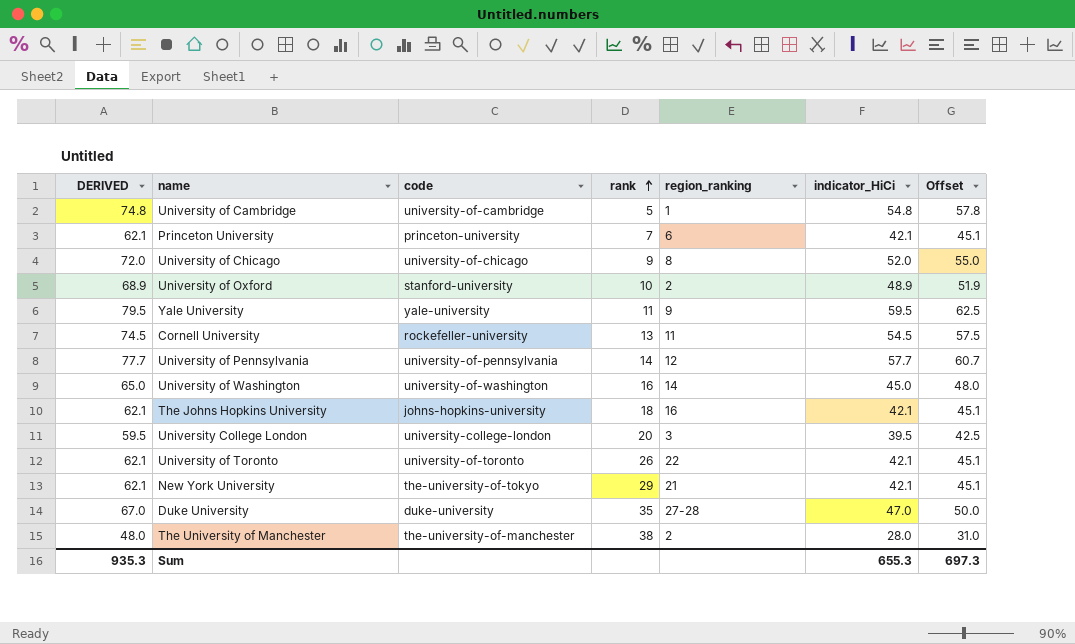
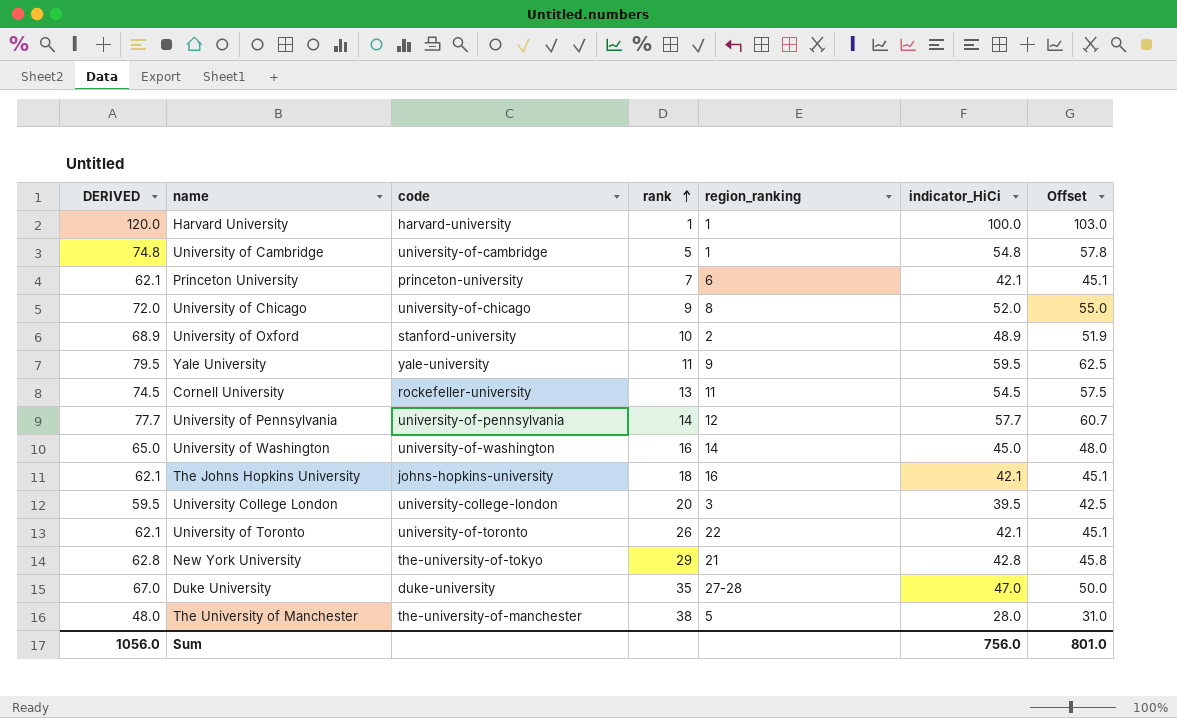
row Harvard University: none -> 120.0 | harvard-university | 1 | 1 | 100.0 | 103.0
New York University | DERIVED: 62.1 -> 62.8
New York University | indicator_HiCi: 42.1 -> 42.8
New York University | Offset: 45.1 -> 45.8
The University of Manchester | region_ranking: 2 -> 5
Sum | DERIVED: 935.3 -> 1056.0
Sum | indicator_HiCi: 655.3 -> 756.0
Sum | Offset: 697.3 -> 801.0

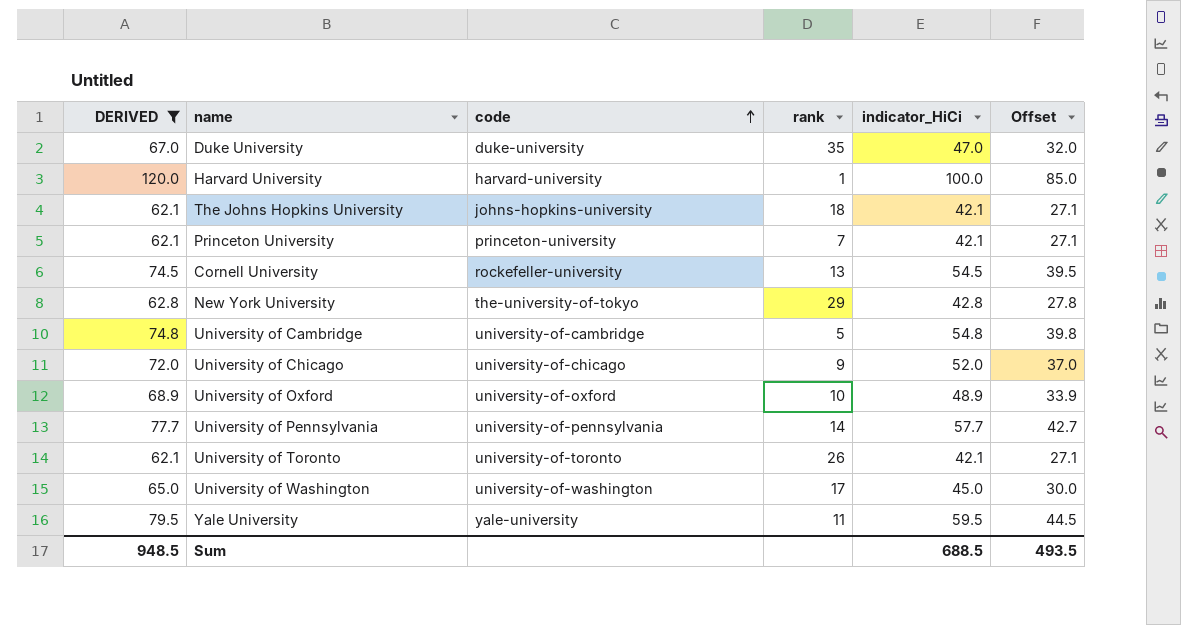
filter: none -> DERIVED >= 62.1
row order: rank ascending -> code ascending
column region_ranking | position: 5 -> none
column Offset | formula: [indicator_HiCi] + 3 -> [indicator_HiCi] - 15
University of Oxford | code: stanford-university -> university-of-oxford
University of Washington | rank: 16 -> 17
Sum | DERIVED: 1056.0 -> 948.5
Sum | indicator_HiCi: 756.0 -> 688.5
Sum | Offset: 801.0 -> 493.5

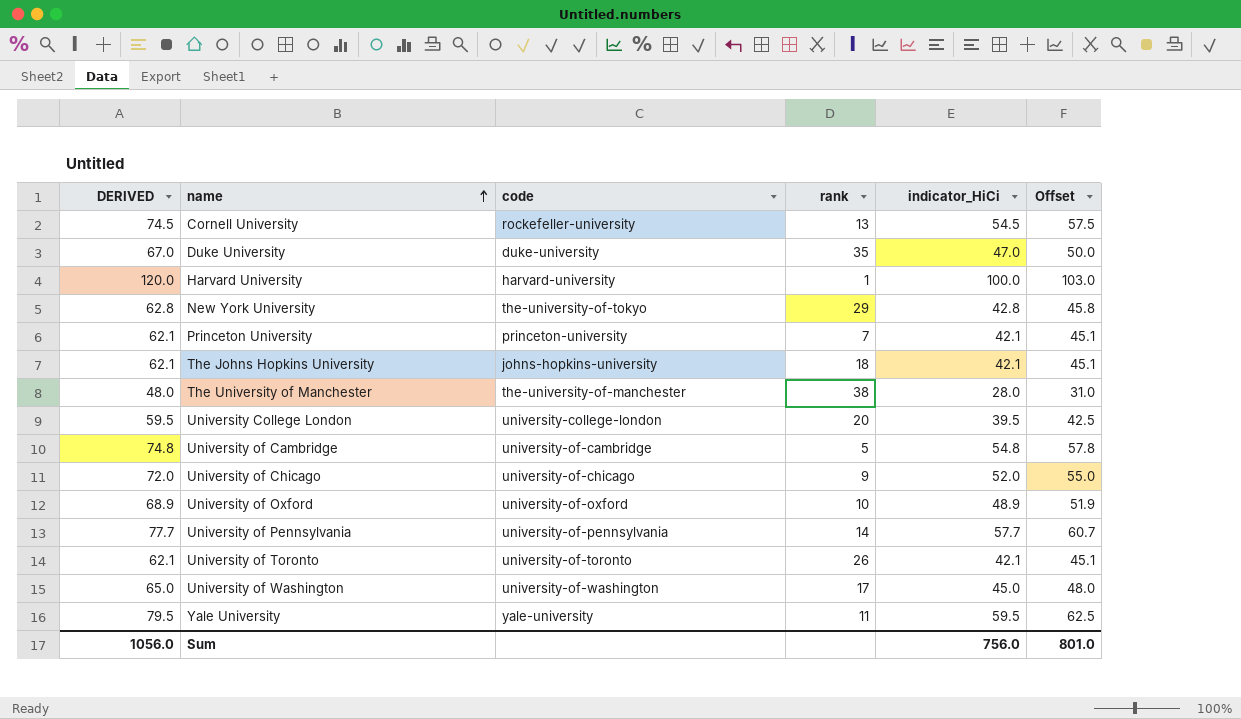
filter: DERIVED >= 62.1 -> none
row order: code ascending -> name ascending
column Offset | formula: [indicator_HiCi] - 15 -> [indicator_HiCi] + 3
Sum | DERIVED: 948.5 -> 1056.0
Sum | indicator_HiCi: 688.5 -> 756.0
Sum | Offset: 493.5 -> 801.0

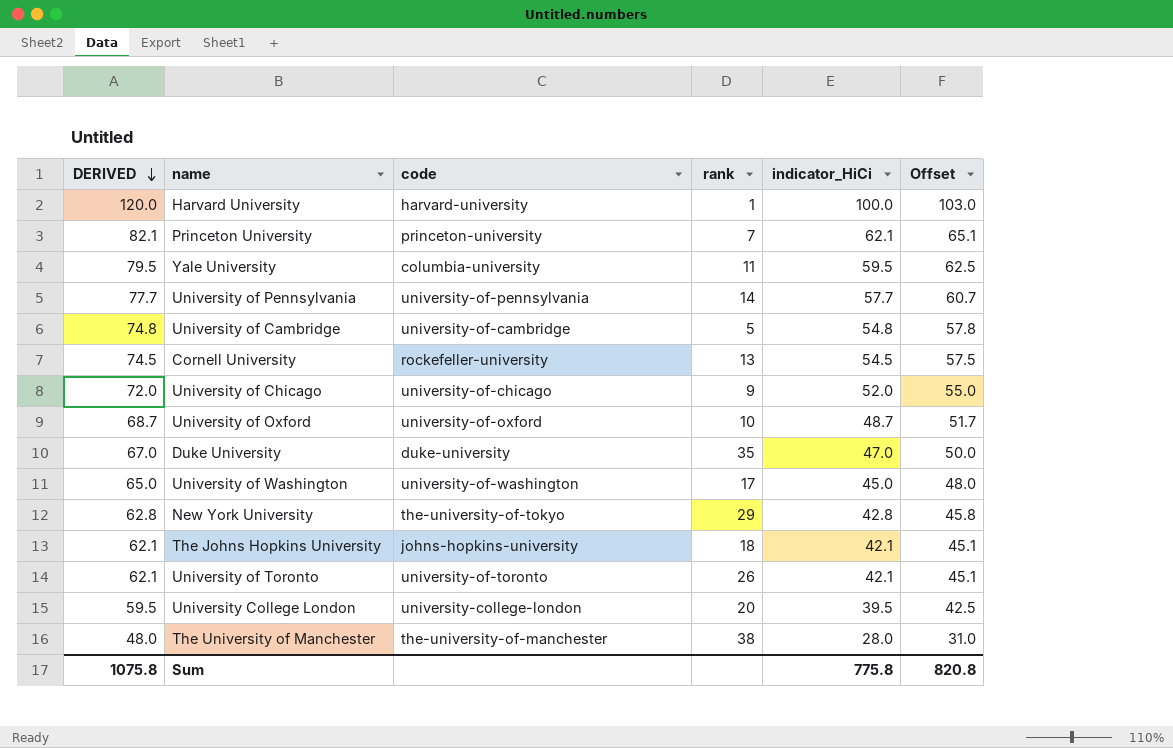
row order: name ascending -> DERIVED descending
Princeton University | DERIVED: 62.1 -> 82.1
Princeton University | indicator_HiCi: 42.1 -> 62.1
Princeton University | Offset: 45.1 -> 65.1
Yale University | code: yale-university -> columbia-university
University of Oxford | DERIVED: 68.9 -> 68.7
University of Oxford | indicator_HiCi: 48.9 -> 48.7
University of Oxford | Offset: 51.9 -> 51.7
Sum | DERIVED: 1056.0 -> 1075.8
Sum | indicator_HiCi: 756.0 -> 775.8
Sum | Offset: 801.0 -> 820.8

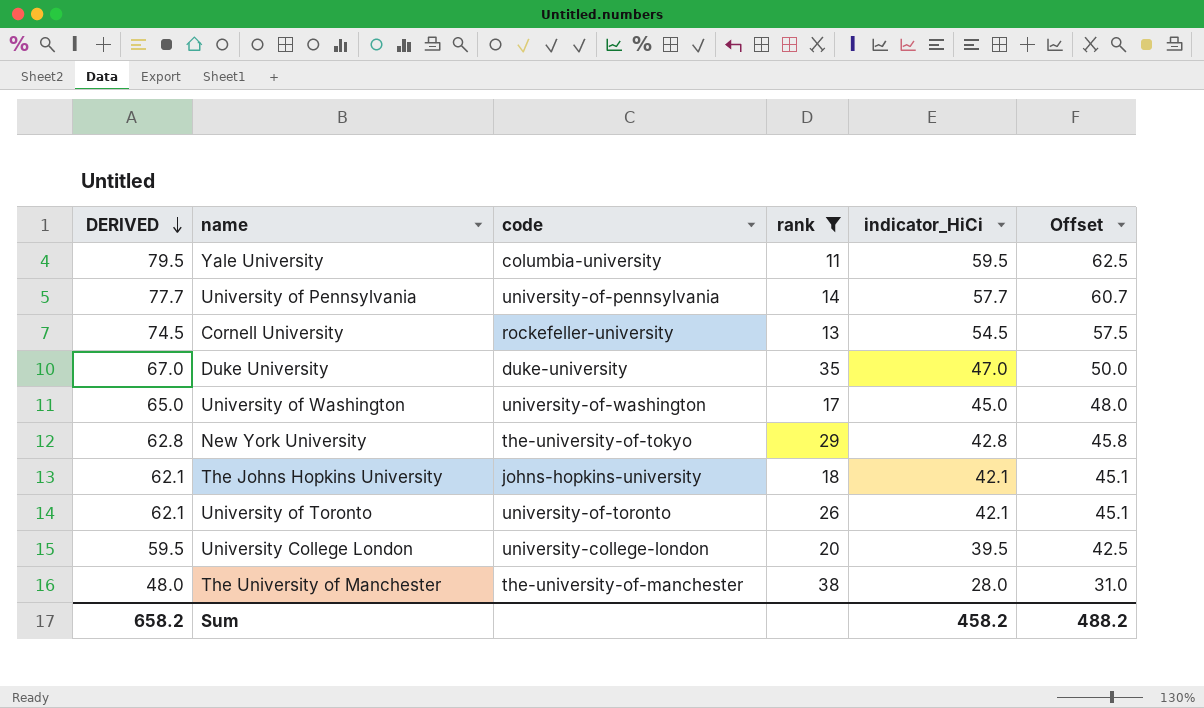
filter: none -> rank >= 11
Sum | DERIVED: 1075.8 -> 658.2
Sum | indicator_HiCi: 775.8 -> 458.2
Sum | Offset: 820.8 -> 488.2

